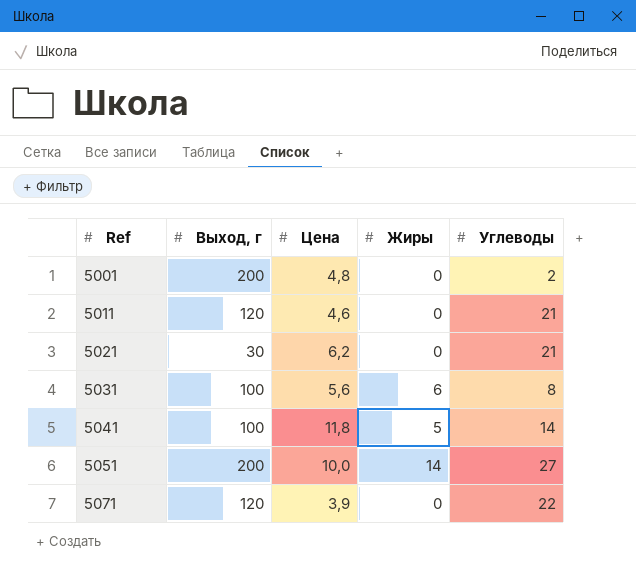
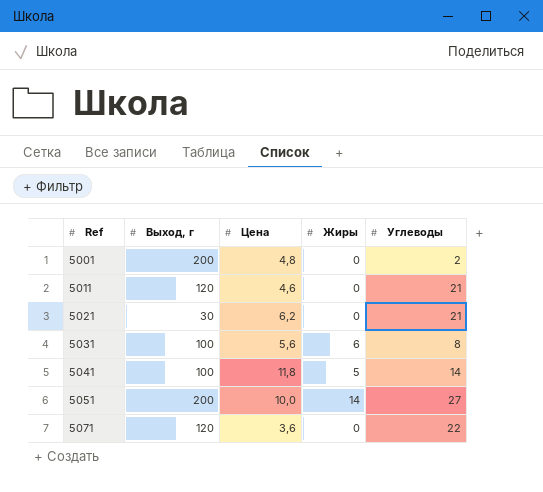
5071 | Цена: 3,9 -> 3,6

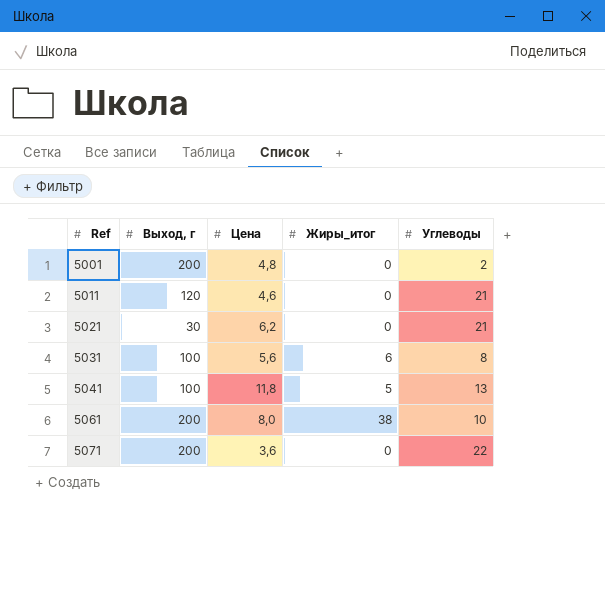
column name: Жиры -> Жиры_итог
row 5051: 200 | 10,0 | 14 | 27 -> none
5041 | Углеводы: 14 -> 13
row 5061: none -> 200 | 8,0 | 38 | 10
5071 | Выход, г: 120 -> 200

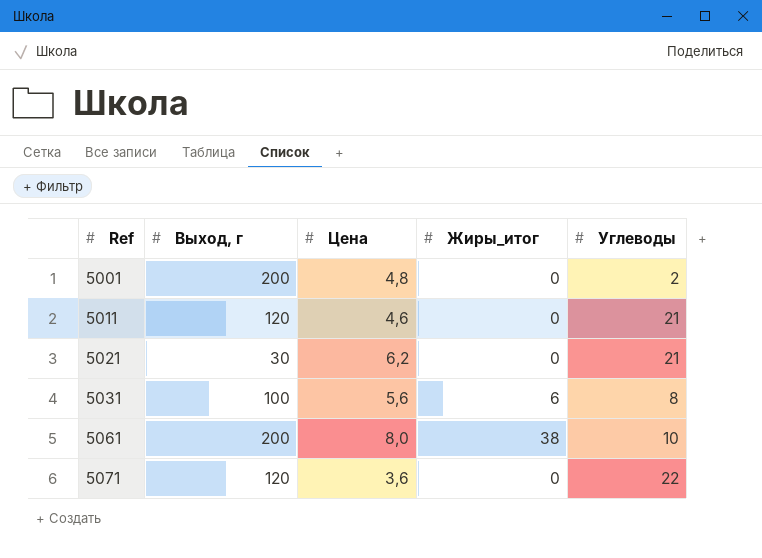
row 5041: 100 | 11,8 | 5 | 13 -> none
5071 | Выход, г: 200 -> 120

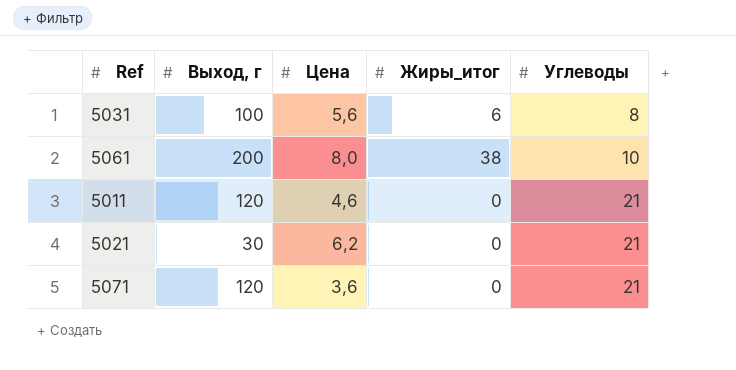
row order: Ref ascending -> Углеводы ascending
row 5001: 200 | 4,8 | 0 | 2 -> none
5071 | Углеводы: 22 -> 21

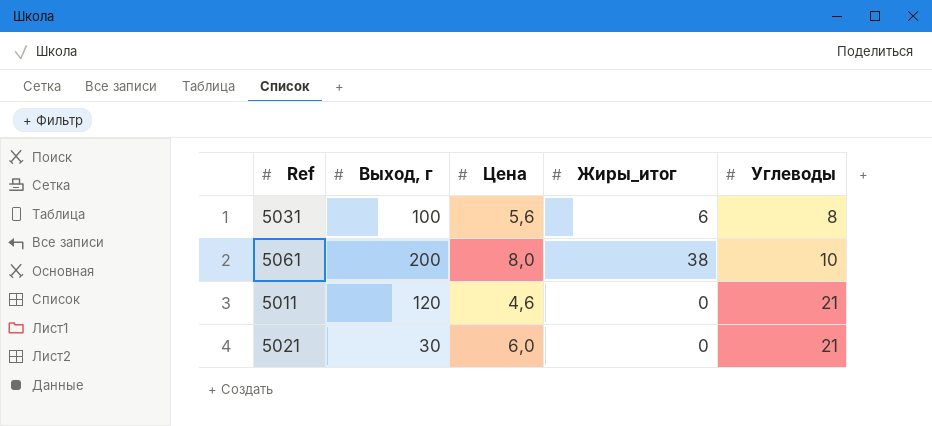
row 5071: 120 | 3,6 | 0 | 21 -> none
5021 | Цена: 6,2 -> 6,0

